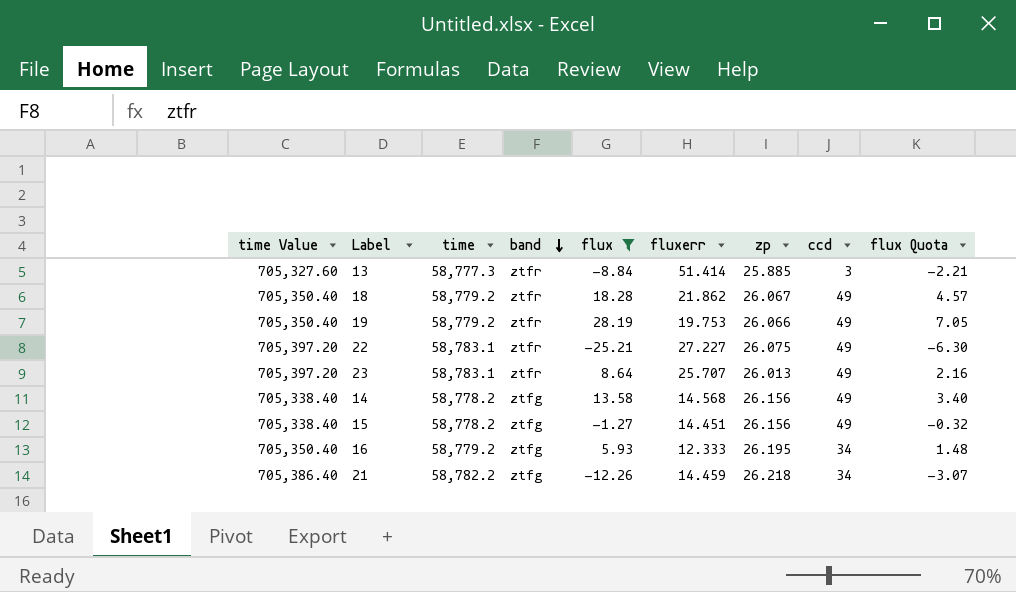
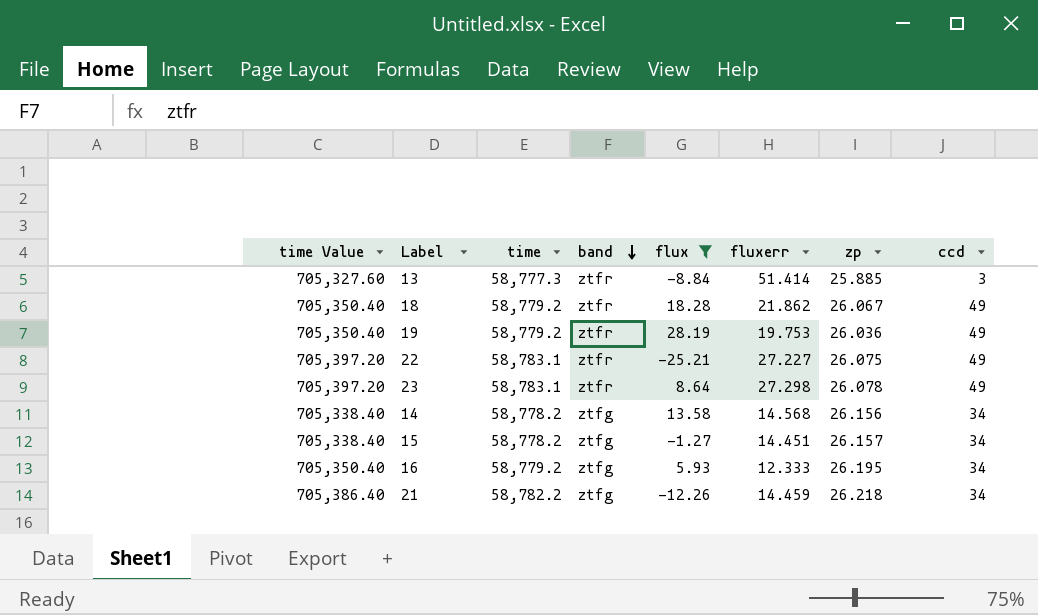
column flux Quota | formula: [flux] * 0.25 -> none
19 | zp: 26.066 -> 26.036
23 | fluxerr: 25.707 -> 27.298
23 | zp: 26.013 -> 26.078
14 | ccd: 49 -> 34
15 | zp: 26.156 -> 26.157
15 | ccd: 49 -> 34

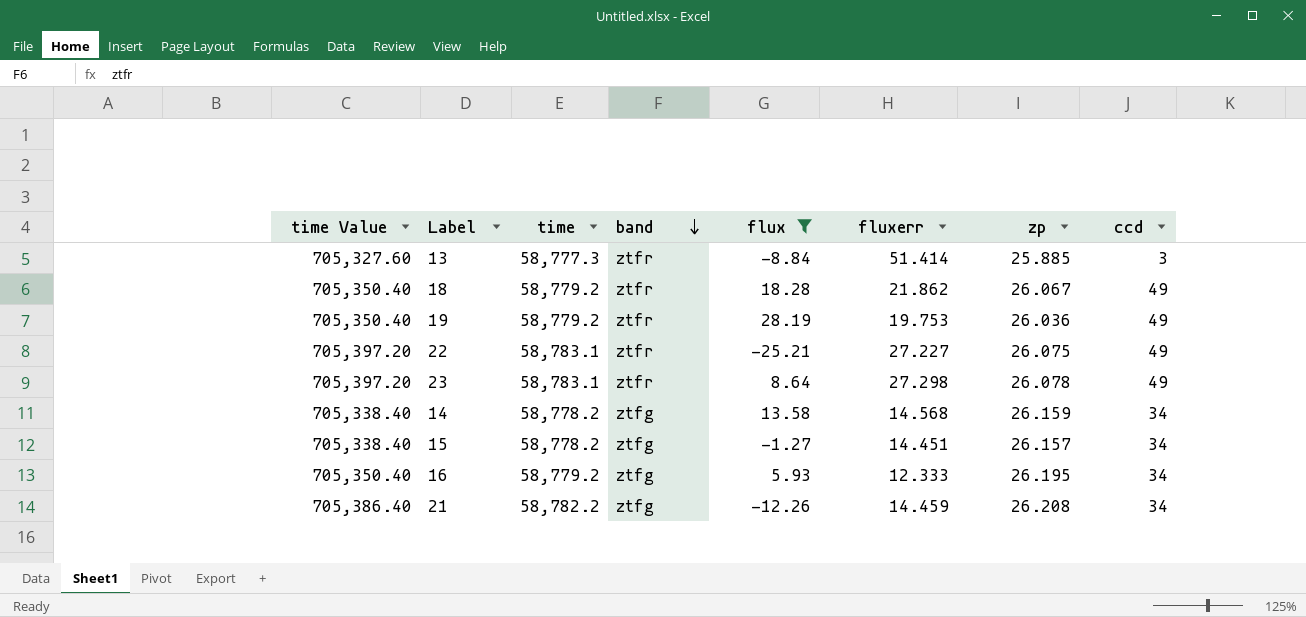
14 | zp: 26.156 -> 26.159
21 | zp: 26.218 -> 26.208

